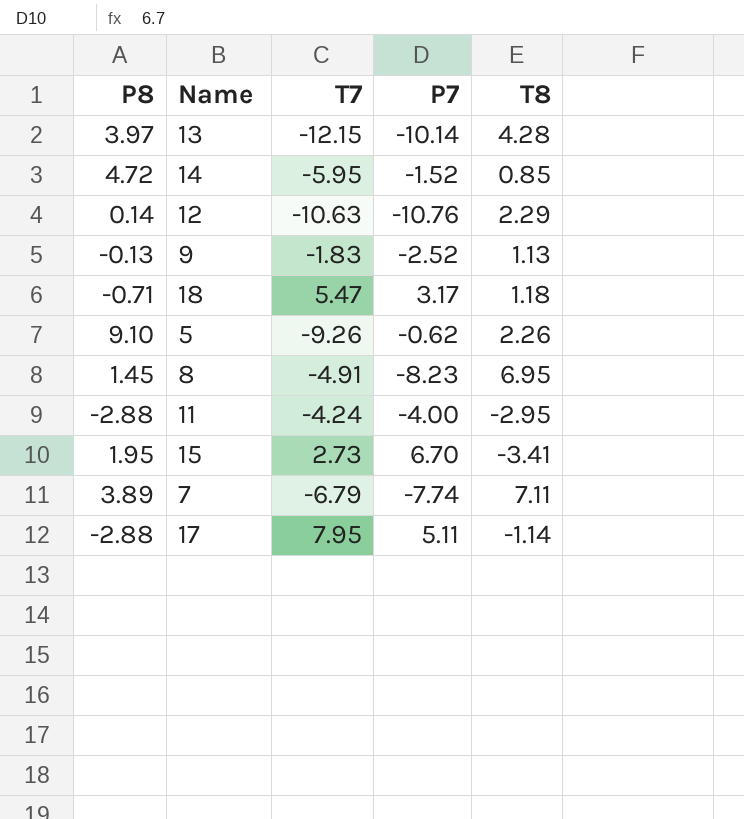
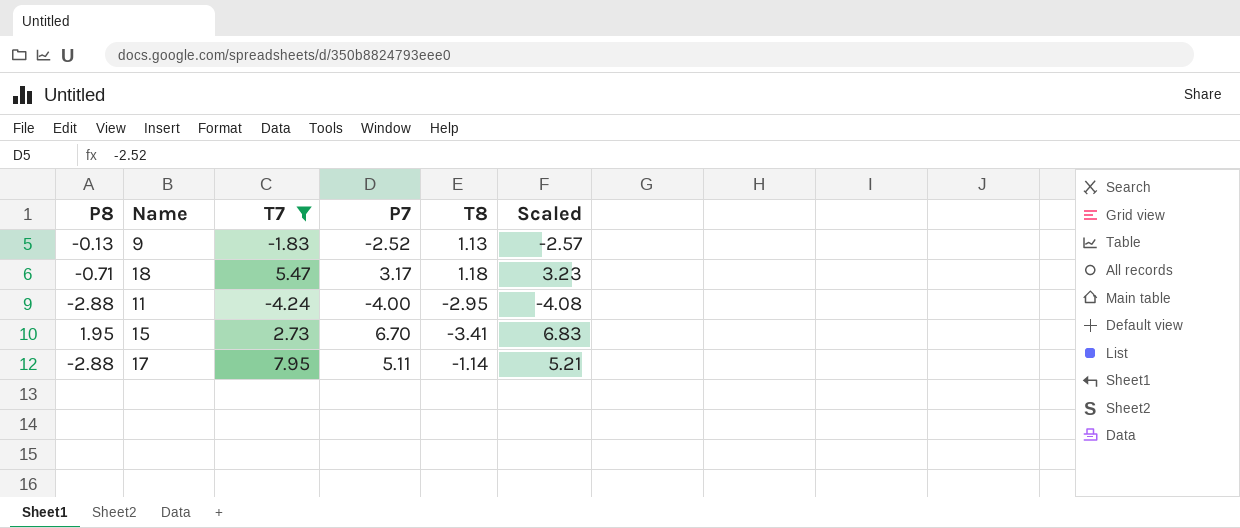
filter: none -> T7 >= -4.24
column Scaled | formula: none -> [P7] * 1.02

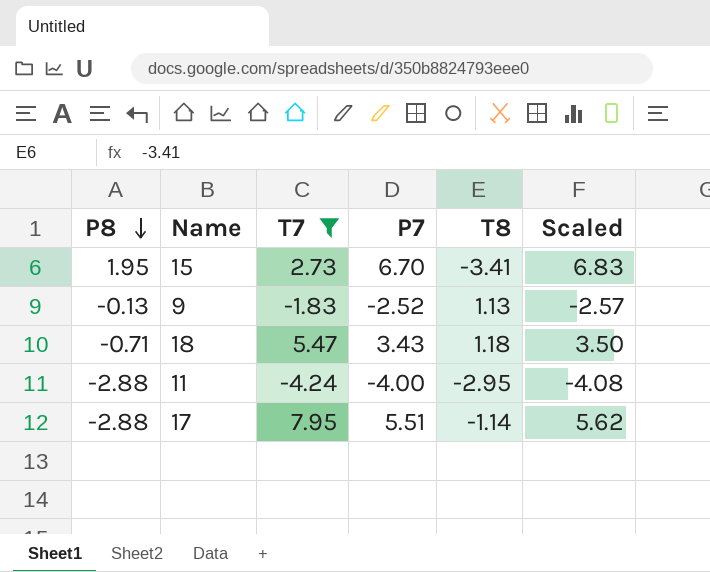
row order: none -> P8 descending
18 | P7: 3.17 -> 3.43
18 | Scaled: 3.23 -> 3.50
17 | P7: 5.11 -> 5.51
17 | Scaled: 5.21 -> 5.62

